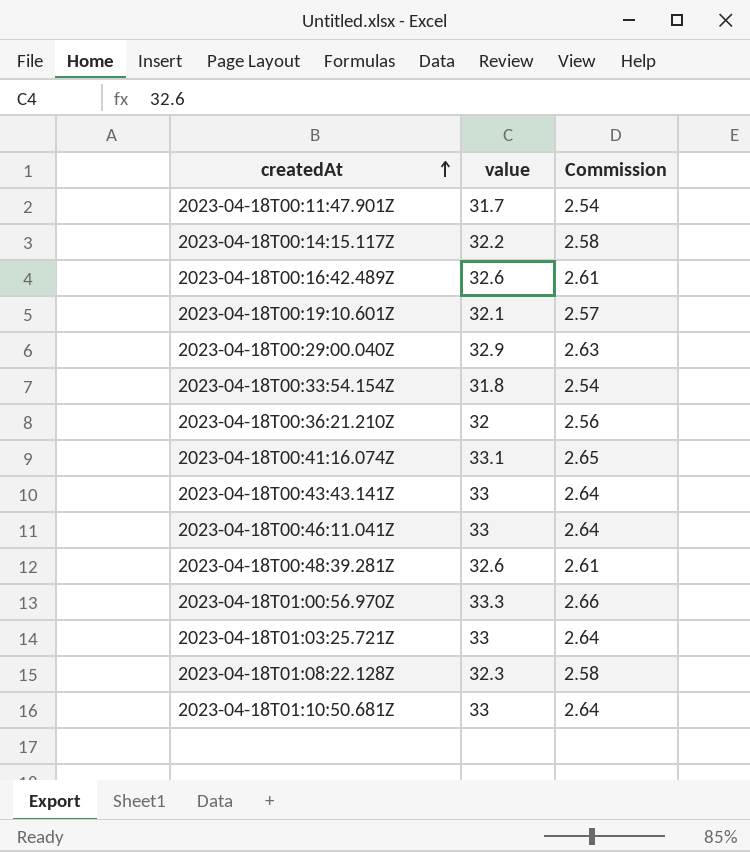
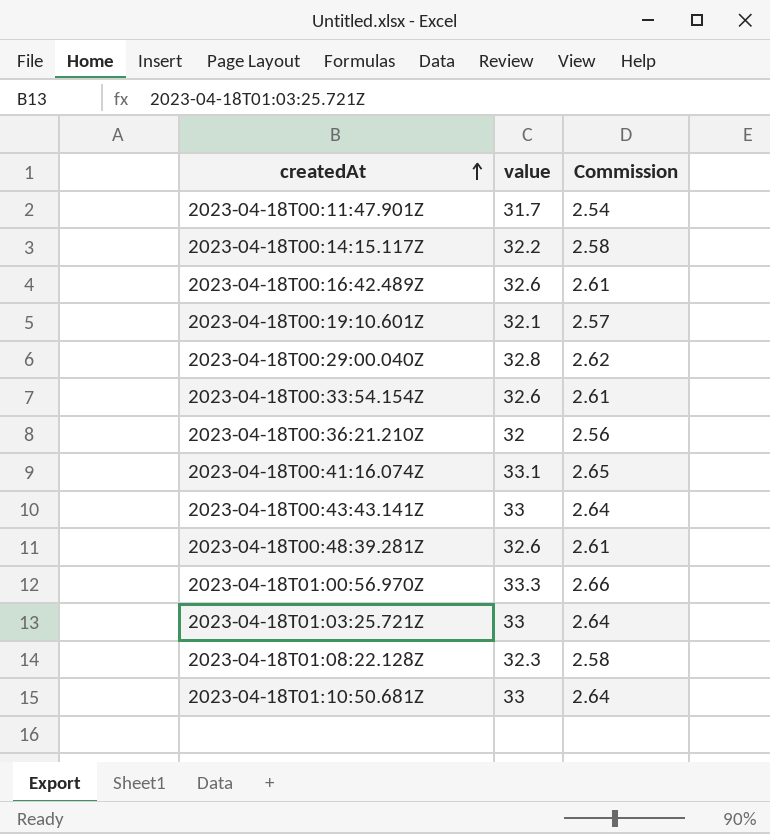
row 2023-04-18T00:46:11.041Z: 33 | 2.64 -> none
2023-04-18T00:29:00.040Z | value: 32.9 -> 32.8
2023-04-18T00:29:00.040Z | Commission: 2.63 -> 2.62
2023-04-18T00:33:54.154Z | value: 31.8 -> 32.6
2023-04-18T00:33:54.154Z | Commission: 2.54 -> 2.61

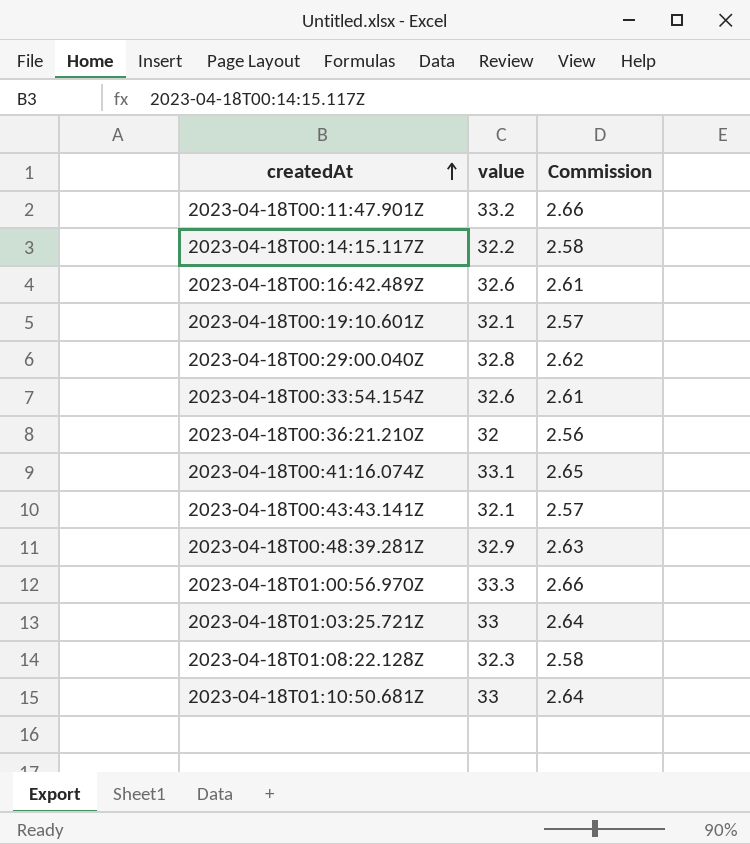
2023-04-18T00:11:47.901Z | value: 31.7 -> 33.2
2023-04-18T00:11:47.901Z | Commission: 2.54 -> 2.66
2023-04-18T00:43:43.141Z | value: 33 -> 32.1
2023-04-18T00:43:43.141Z | Commission: 2.64 -> 2.57
2023-04-18T00:48:39.281Z | value: 32.6 -> 32.9
2023-04-18T00:48:39.281Z | Commission: 2.61 -> 2.63

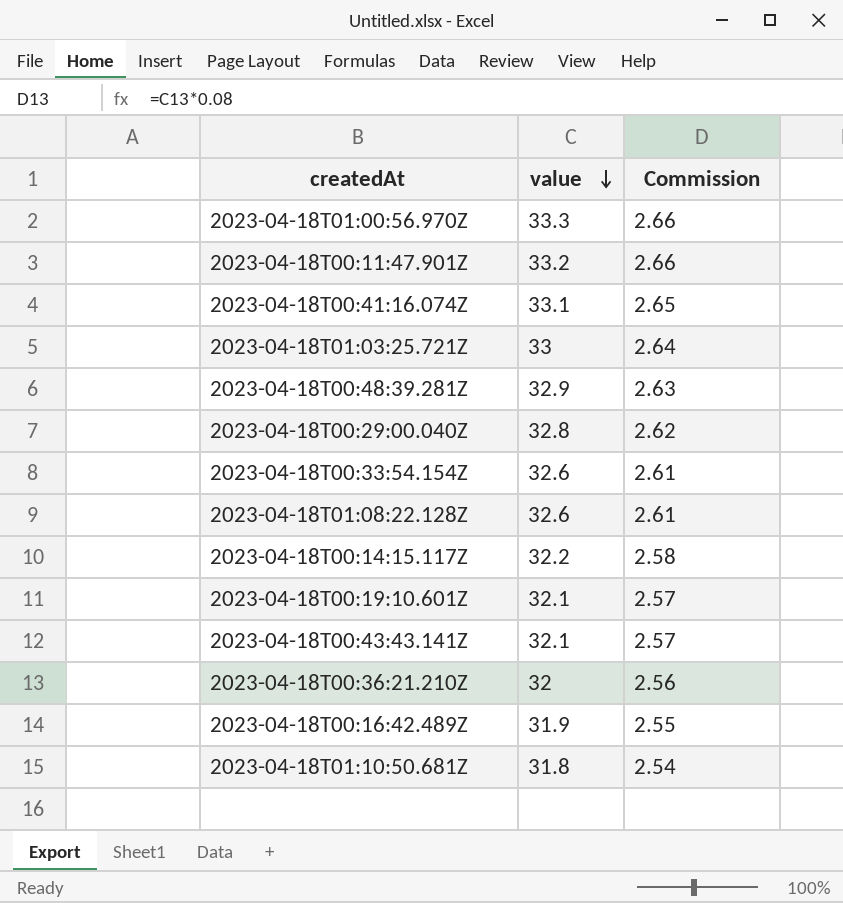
row order: createdAt ascending -> value descending
2023-04-18T01:08:22.128Z | value: 32.3 -> 32.6
2023-04-18T01:08:22.128Z | Commission: 2.58 -> 2.61
2023-04-18T00:16:42.489Z | value: 32.6 -> 31.9
2023-04-18T00:16:42.489Z | Commission: 2.61 -> 2.55
2023-04-18T01:10:50.681Z | value: 33 -> 31.8
2023-04-18T01:10:50.681Z | Commission: 2.64 -> 2.54

